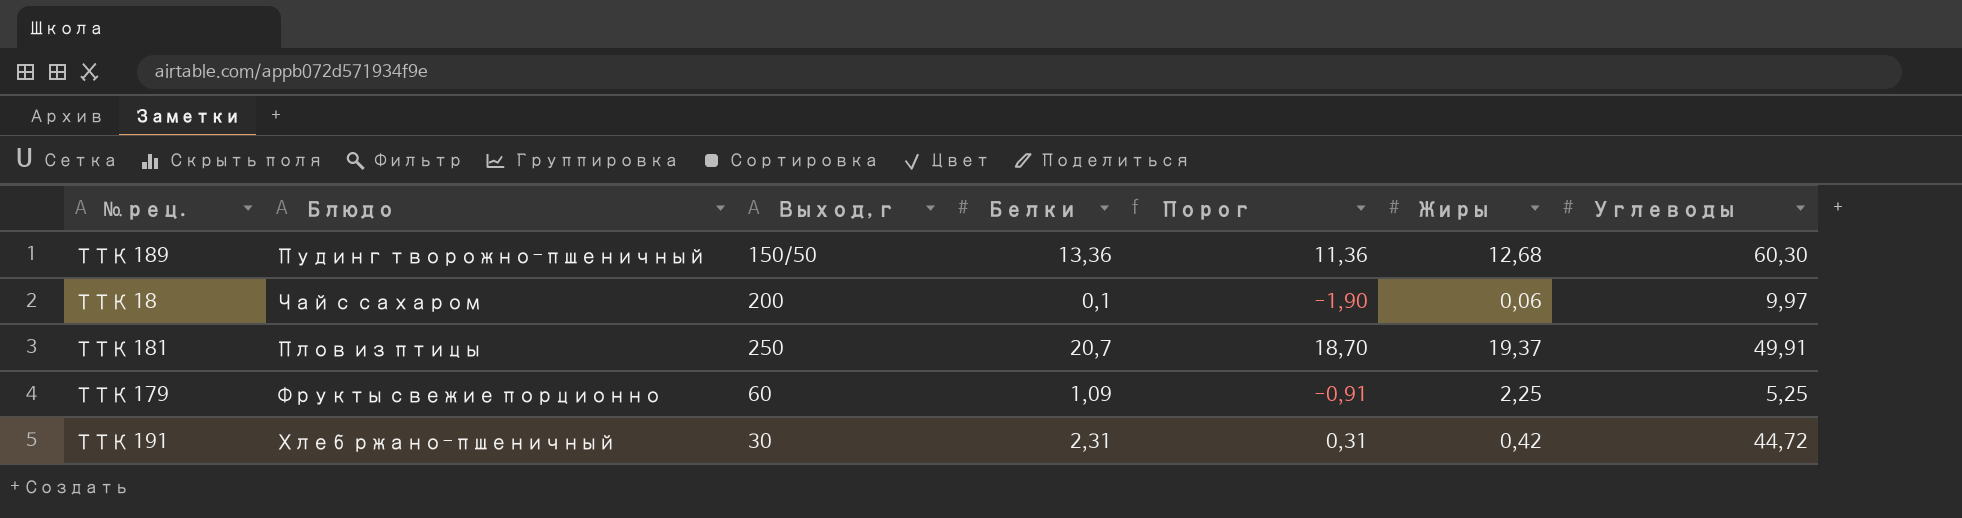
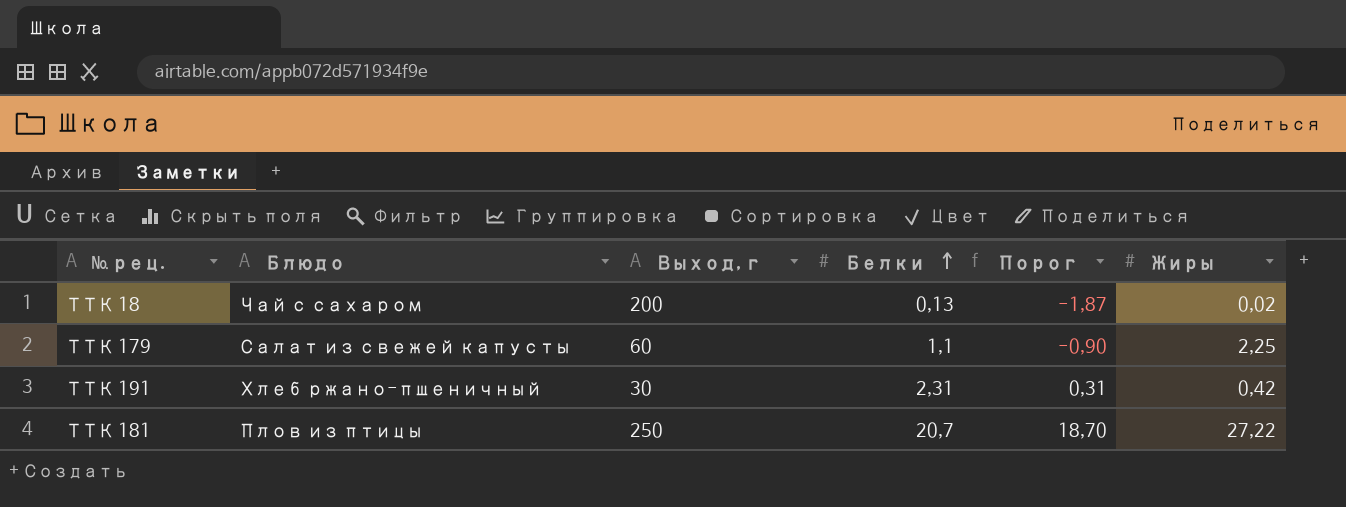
row order: none -> Белки ascending
column Углеводы | position: 7 -> none
row ТТК 189: Пудинг творожно-пшеничный | 150/50 | 13,36 | 11,36 | 12,68 | 60,30 -> none
ТТК 18 | Белки: 0,1 -> 0,13
ТТК 18 | Порог: -1,90 -> -1,87
ТТК 18 | Жиры: 0,06 -> 0,02
ТТК 179 | Блюдо: Фрукты свежие порционно -> Салат из свежей капусты
ТТК 179 | Белки: 1,09 -> 1,1
ТТК 179 | Порог: -0,91 -> -0,90
ТТК 181 | Жиры: 19,37 -> 27,22

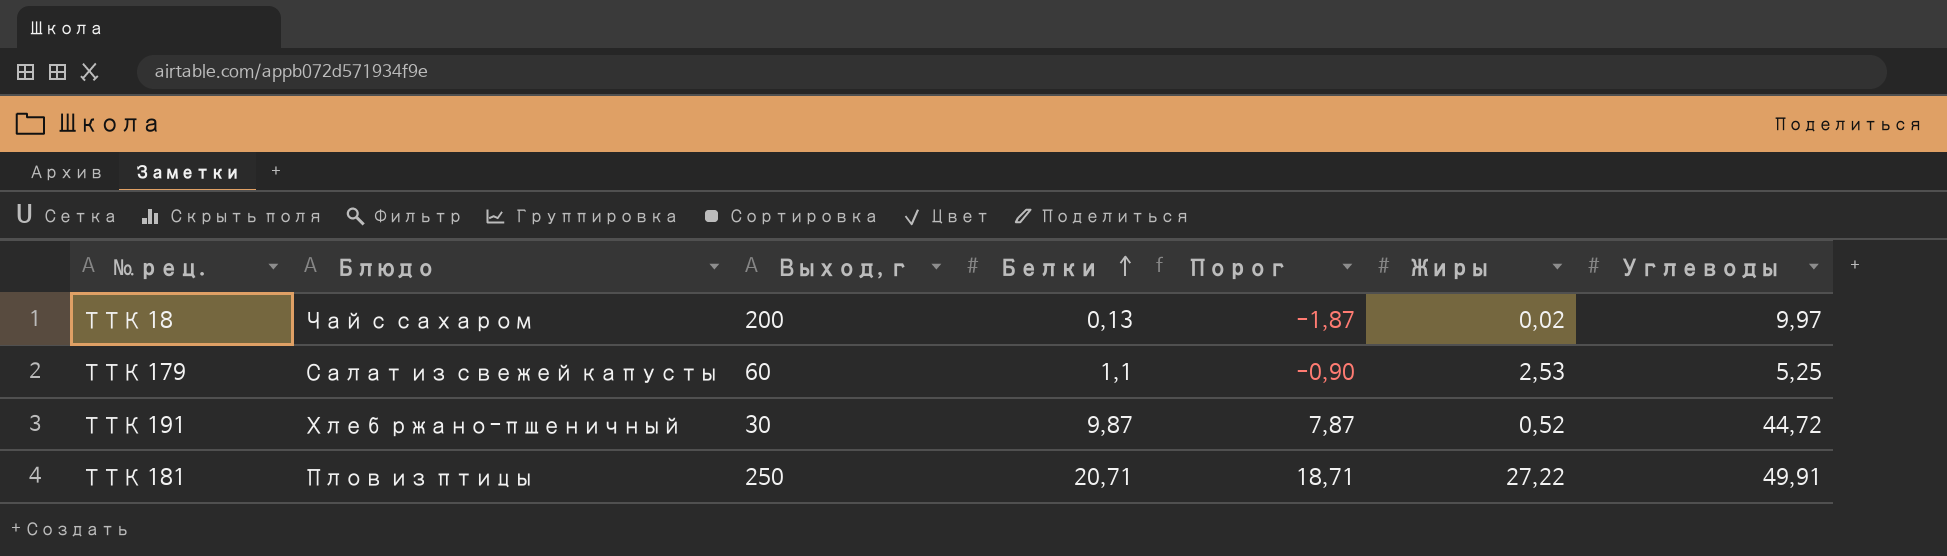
column Углеводы | position: none -> 7
ТТК 179 | Жиры: 2,25 -> 2,53
ТТК 191 | Белки: 2,31 -> 9,87
ТТК 191 | Порог: 0,31 -> 7,87
ТТК 191 | Жиры: 0,42 -> 0,52
ТТК 181 | Белки: 20,7 -> 20,71
ТТК 181 | Порог: 18,70 -> 18,71

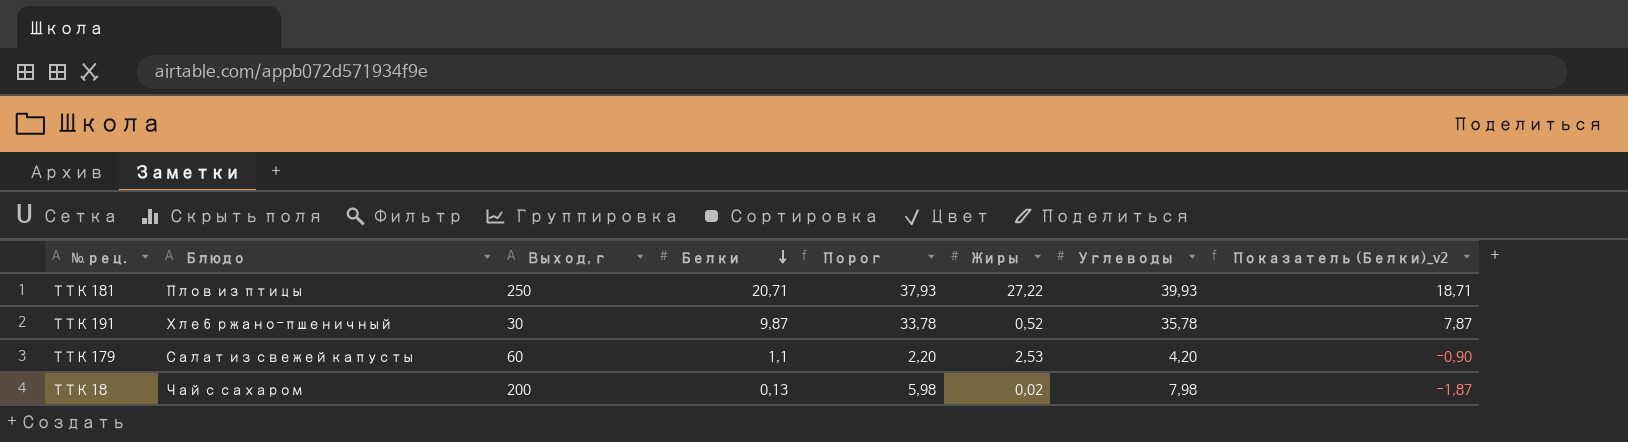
row order: Белки ascending -> Белки descending
column Порог | formula: [Белки] - 2 -> [Углеводы] - 2
column Показатель (Белки)_v2 | formula: none -> [Белки] - 2
ТТК 181 | Углеводы: 49,91 -> 39,93
ТТК 191 | Углеводы: 44,72 -> 35,78
ТТК 179 | Углеводы: 5,25 -> 4,20
ТТК 18 | Углеводы: 9,97 -> 7,98

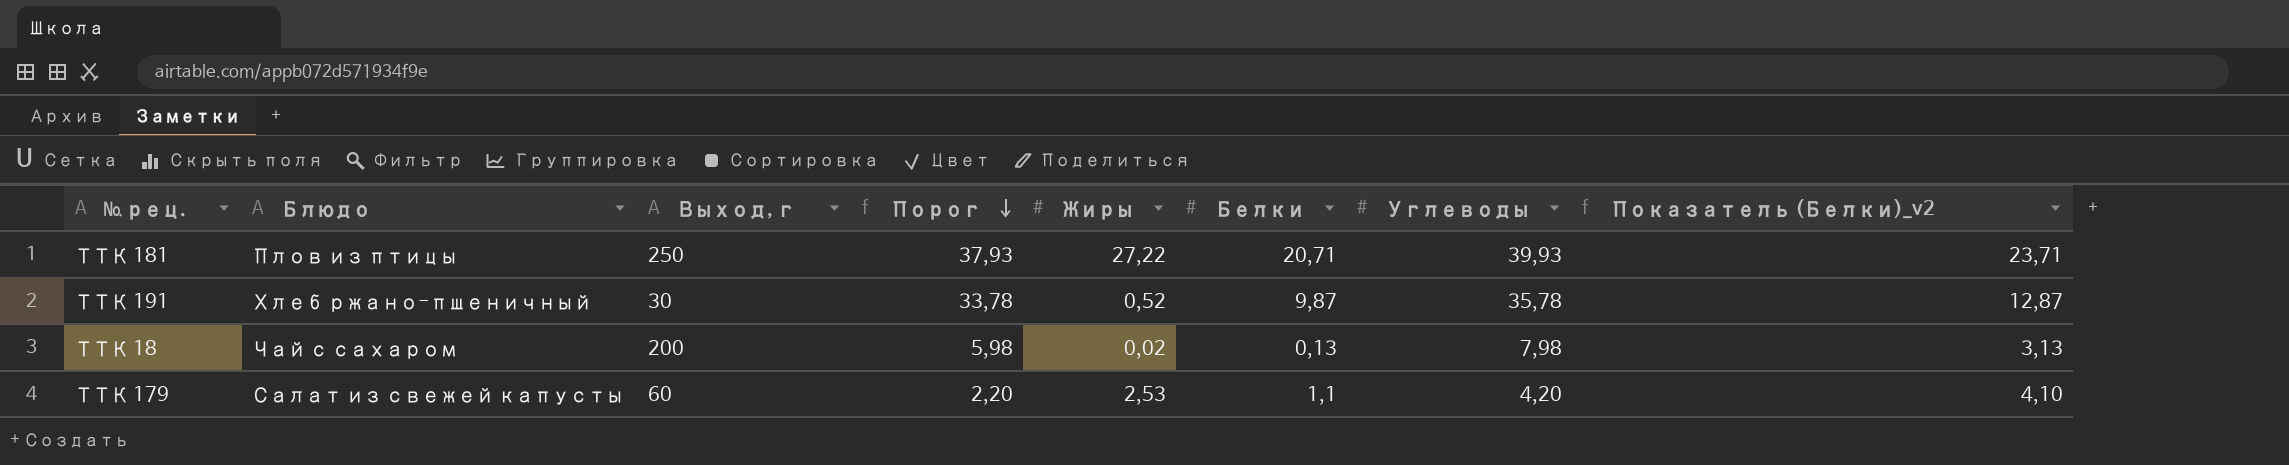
row order: Белки descending -> Порог descending
column Белки | position: 4 -> 6
column Показатель (Белки)_v2 | formula: [Белки] - 2 -> [Белки] + 3

